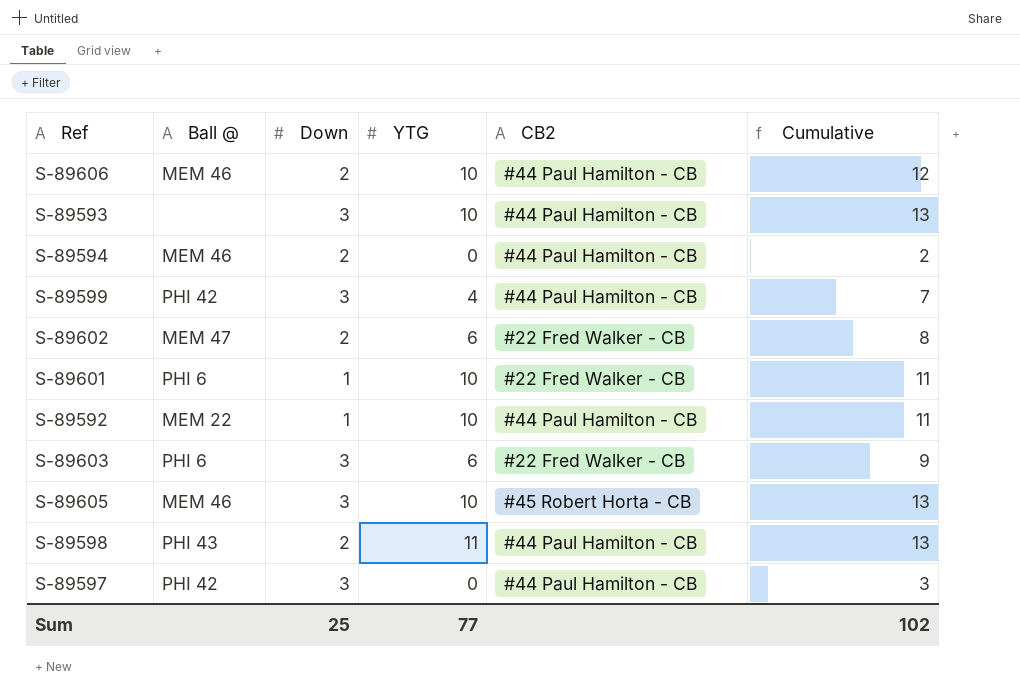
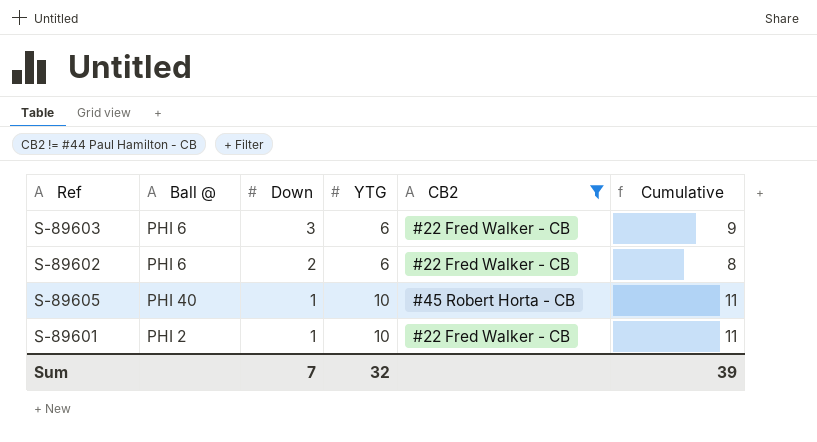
filter: none -> CB2 != #44 Paul Hamilton - CB
row order: none -> Down descending
S-89602 | Ball @: MEM 47 -> PHI 6
S-89605 | Ball @: MEM 46 -> PHI 40
S-89605 | Down: 3 -> 1
S-89605 | Cumulative: 13 -> 11
S-89601 | Ball @: PHI 6 -> PHI 2
Sum | Down: 25 -> 7
Sum | YTG: 77 -> 32
Sum | Cumulative: 102 -> 39

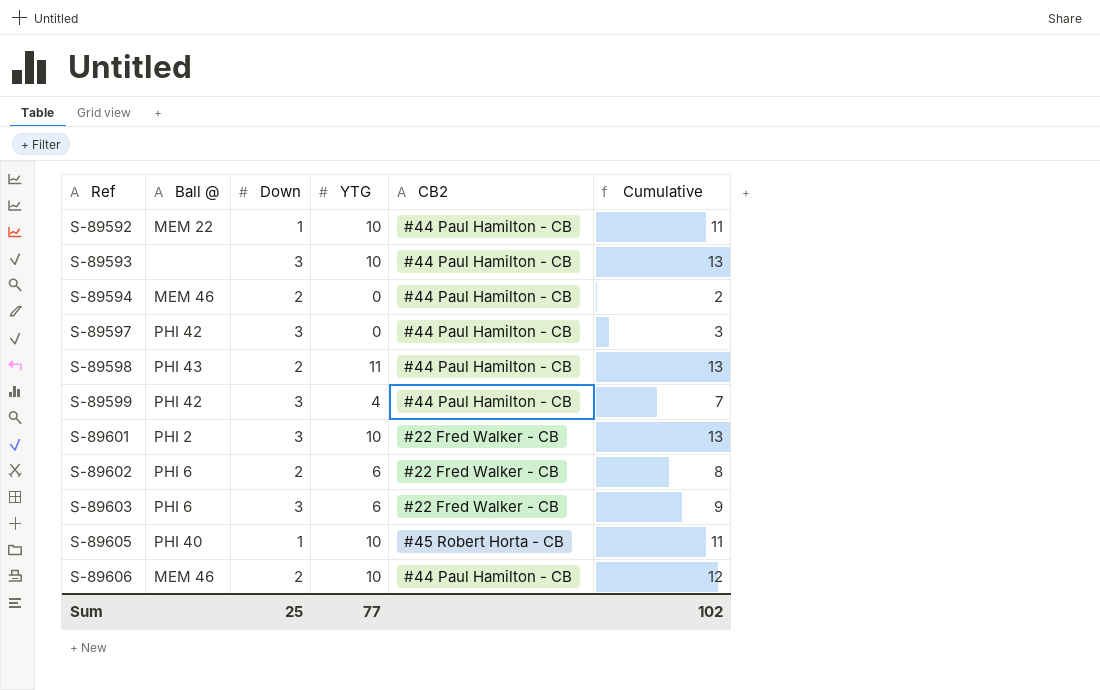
filter: CB2 != #44 Paul Hamilton - CB -> none
row order: Down descending -> Ref ascending
S-89601 | Down: 1 -> 3
S-89601 | Cumulative: 11 -> 13
Sum | Down: 7 -> 25
Sum | YTG: 32 -> 77
Sum | Cumulative: 39 -> 102

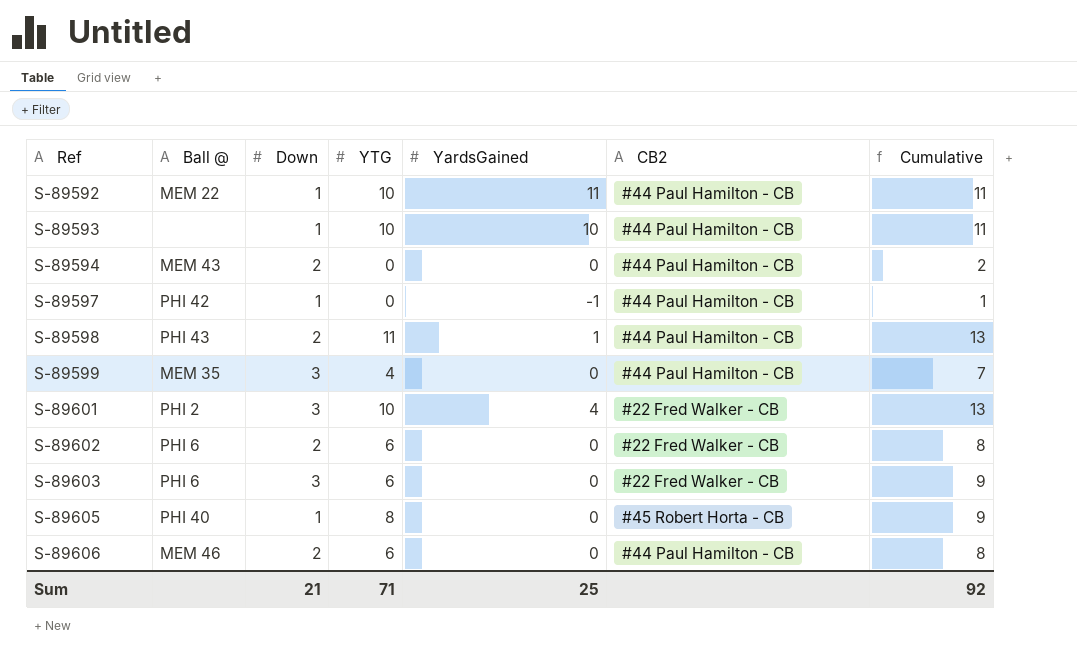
column YardsGained | position: none -> 5
S-89593 | Down: 3 -> 1
S-89593 | Cumulative: 13 -> 11
S-89594 | Ball @: MEM 46 -> MEM 43
S-89597 | Down: 3 -> 1
S-89597 | Cumulative: 3 -> 1
S-89599 | Ball @: PHI 42 -> MEM 35
S-89605 | YTG: 10 -> 8
S-89605 | Cumulative: 11 -> 9
S-89606 | YTG: 10 -> 6
S-89606 | Cumulative: 12 -> 8
Sum | Down: 25 -> 21
Sum | YTG: 77 -> 71
Sum | Cumulative: 102 -> 92

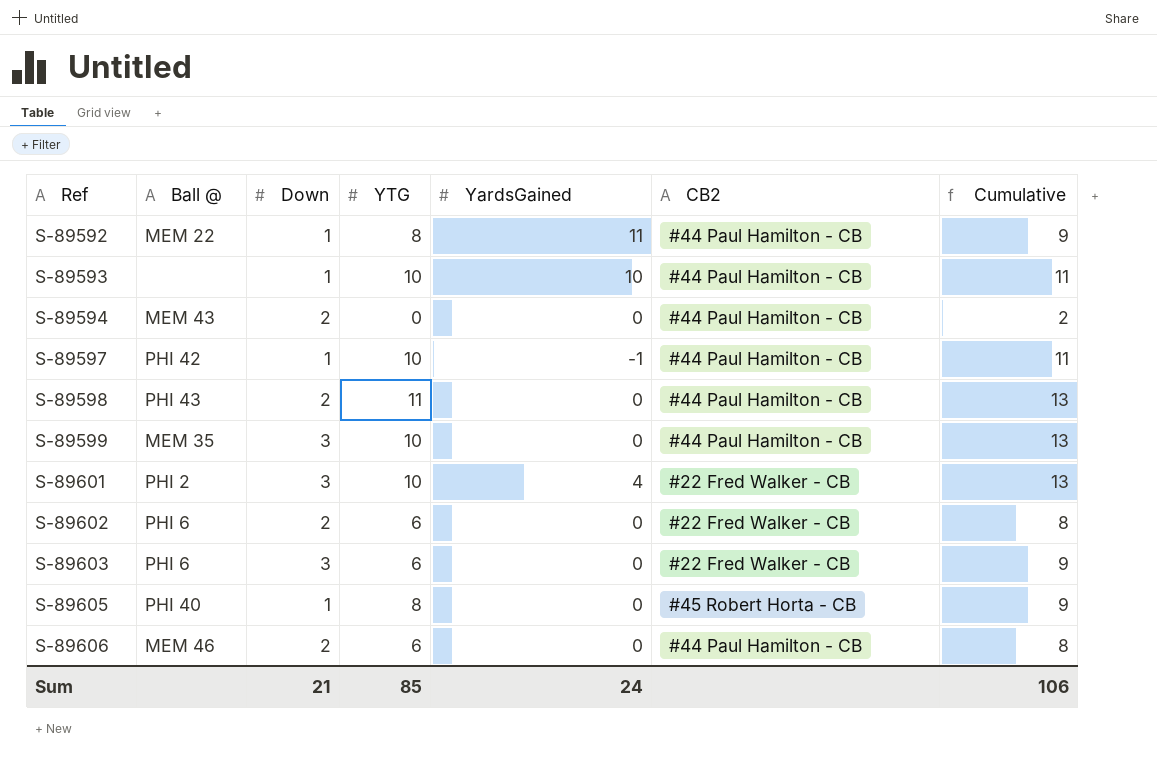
S-89592 | YTG: 10 -> 8
S-89592 | Cumulative: 11 -> 9
S-89597 | YTG: 0 -> 10
S-89597 | Cumulative: 1 -> 11
S-89598 | YardsGained: 1 -> 0
S-89599 | YTG: 4 -> 10
S-89599 | Cumulative: 7 -> 13
Sum | YTG: 71 -> 85
Sum | YardsGained: 25 -> 24
Sum | Cumulative: 92 -> 106

